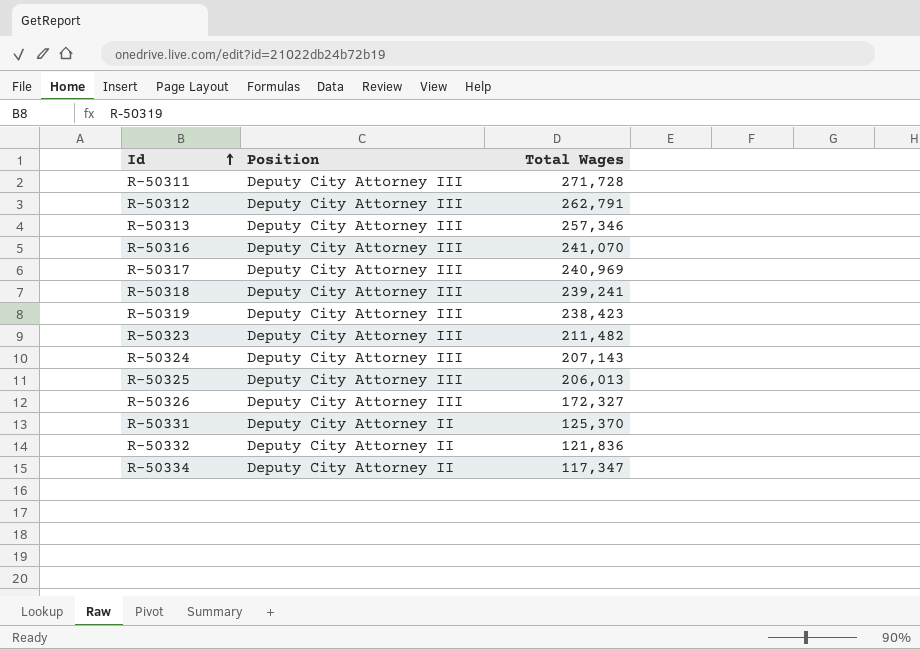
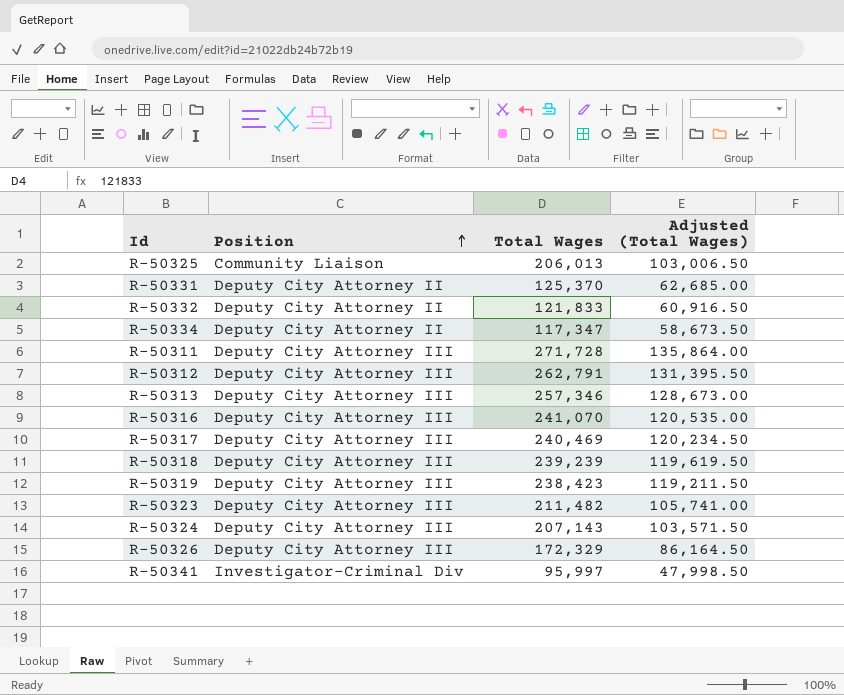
row order: Id ascending -> Position ascending
column Adjusted (Total Wages) | formula: none -> [Total Wages] * 0.5
R-50325 | Position: Deputy City Attorney III -> Community Liaison
R-50332 | Total Wages: 121,836 -> 121,833
R-50317 | Total Wages: 240,969 -> 240,469
R-50318 | Total Wages: 239,241 -> 239,239
R-50326 | Total Wages: 172,327 -> 172,329
row R-50341: none -> Investigator-Criminal Div | 95,997 | 47,998.50

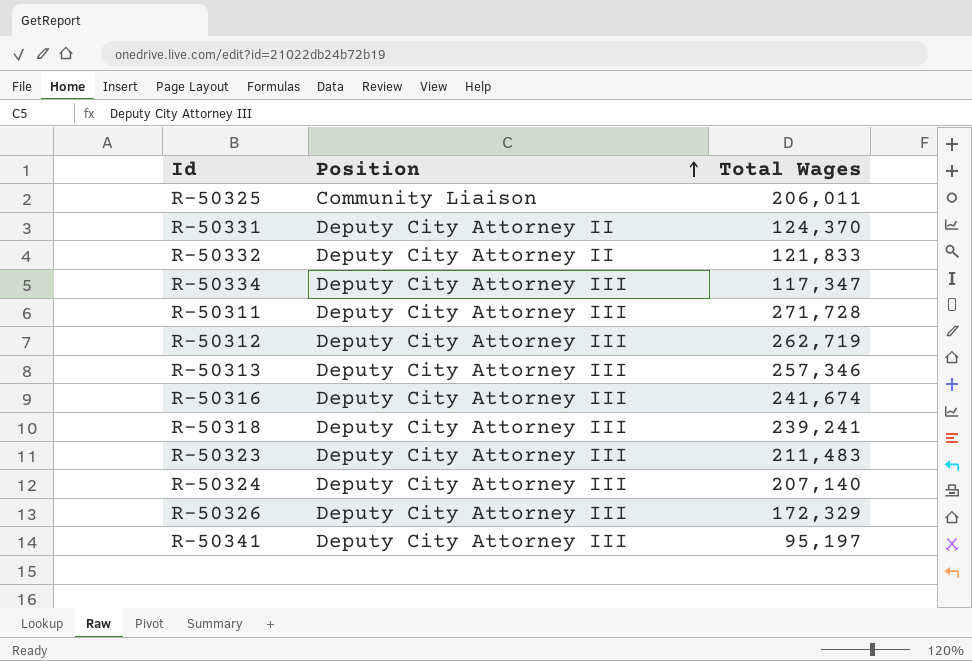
column Adjusted (Total Wages) | formula: [Total Wages] * 0.5 -> none
row R-50317: Deputy City Attorney III | 240,469 | 120,234.50 -> none
row R-50319: Deputy City Attorney III | 238,423 | 119,211.50 -> none
R-50325 | Total Wages: 206,013 -> 206,011
R-50331 | Total Wages: 125,370 -> 124,370
R-50334 | Position: Deputy City Attorney II -> Deputy City Attorney III
R-50312 | Total Wages: 262,791 -> 262,719
R-50316 | Total Wages: 241,070 -> 241,674
R-50318 | Total Wages: 239,239 -> 239,241
R-50323 | Total Wages: 211,482 -> 211,483
R-50324 | Total Wages: 207,143 -> 207,140
R-50341 | Position: Investigator-Criminal Div -> Deputy City Attorney III
R-50341 | Total Wages: 95,997 -> 95,197

